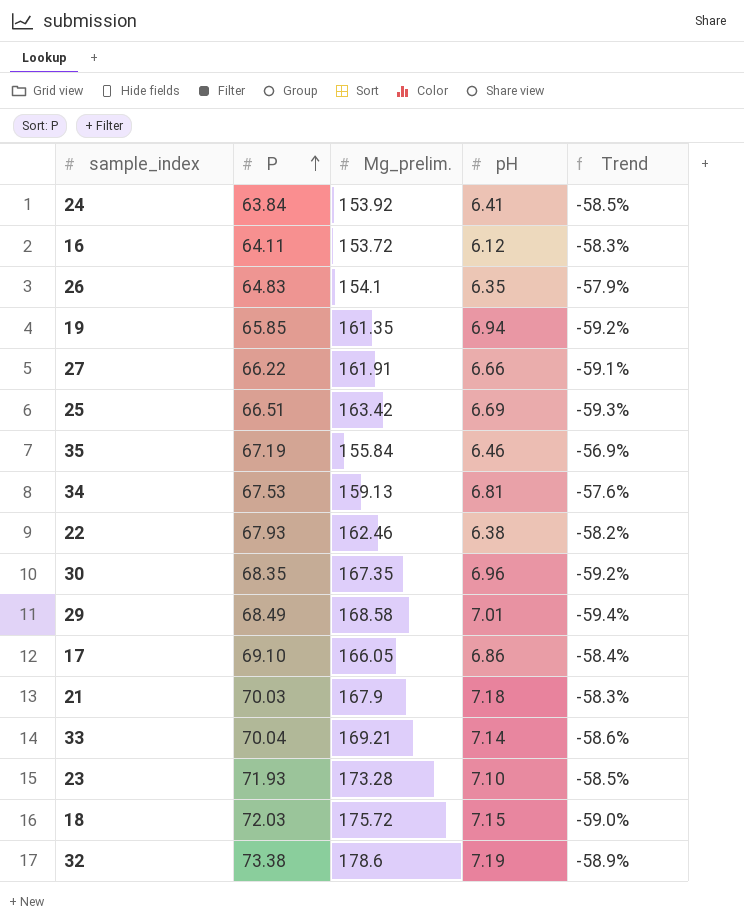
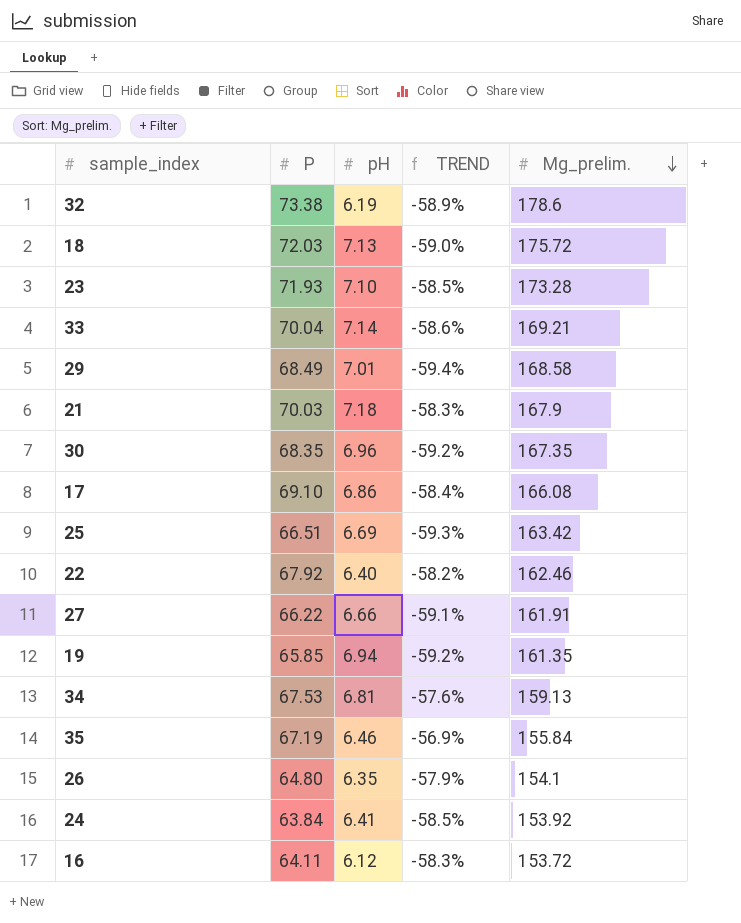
row order: P ascending -> Mg_prelim. descending
column name: Trend -> TREND
column Mg_prelim. | position: 3 -> 5
32 | pH: 7.19 -> 6.19
18 | pH: 7.15 -> 7.13
17 | Mg_prelim.: 166.05 -> 166.08
22 | P: 67.93 -> 67.92
22 | pH: 6.38 -> 6.40
26 | P: 64.83 -> 64.80

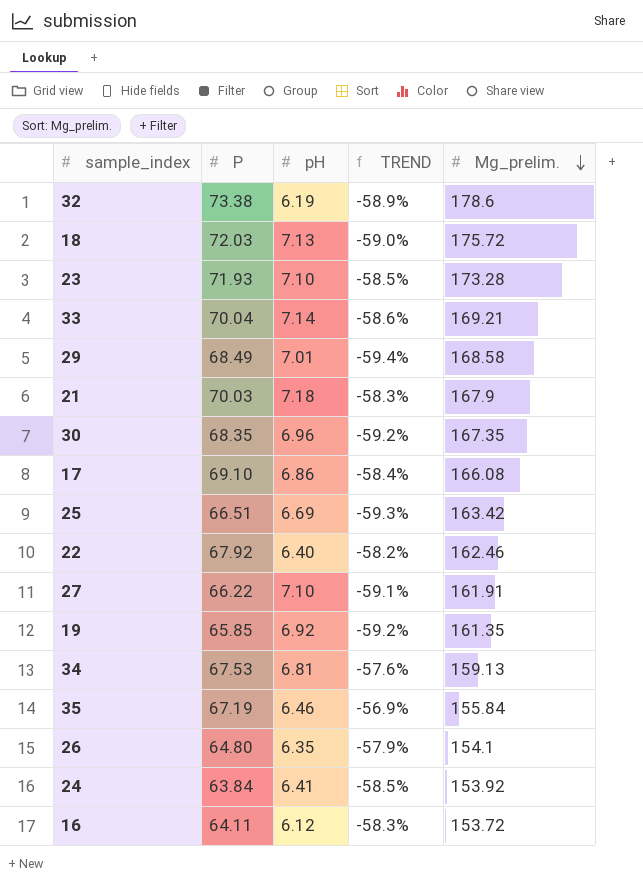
27 | pH: 6.66 -> 7.10
19 | pH: 6.94 -> 6.92

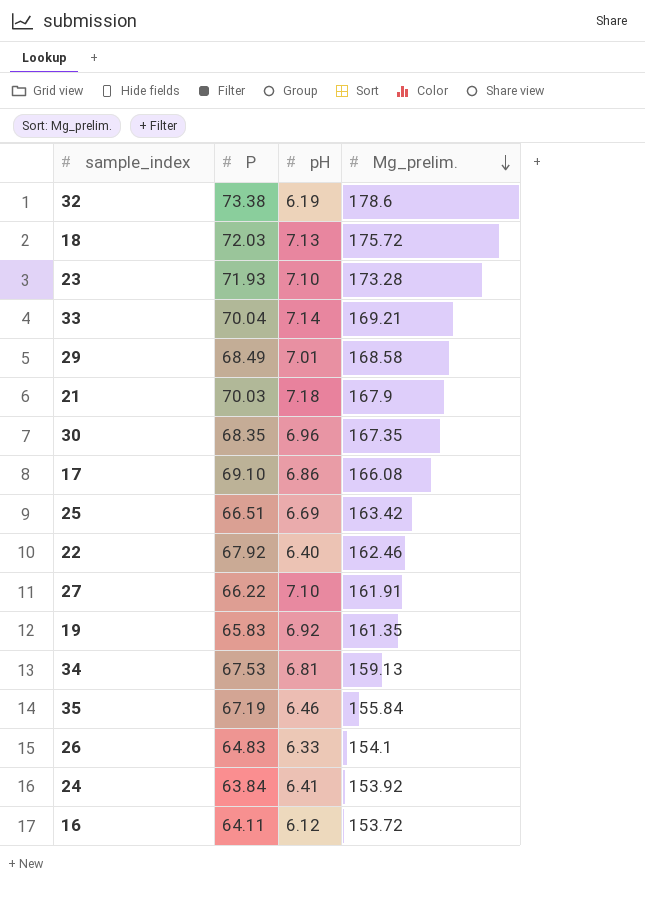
column TREND | formula: ([P] - [Mg_prelim.]) / [Mg_prelim.] -> none
19 | P: 65.85 -> 65.83
26 | P: 64.80 -> 64.83
26 | pH: 6.35 -> 6.33

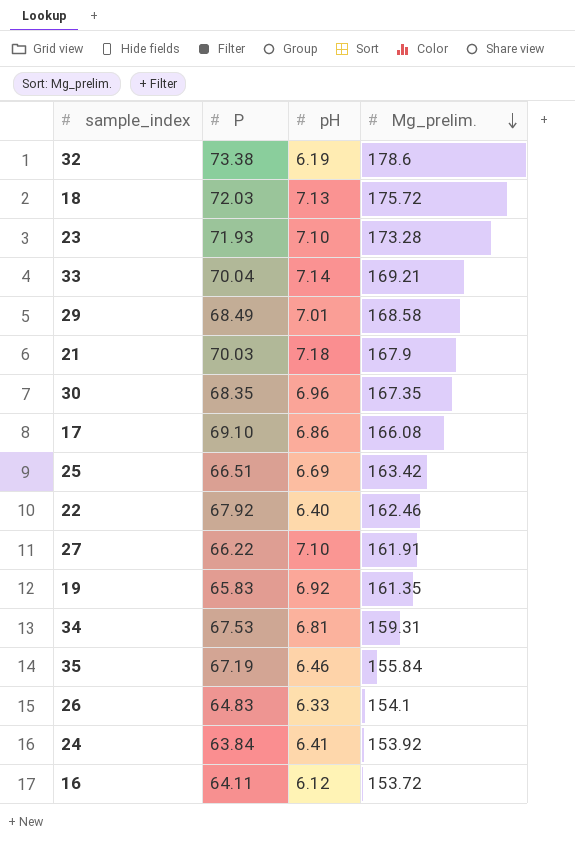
34 | Mg_prelim.: 159.13 -> 159.31

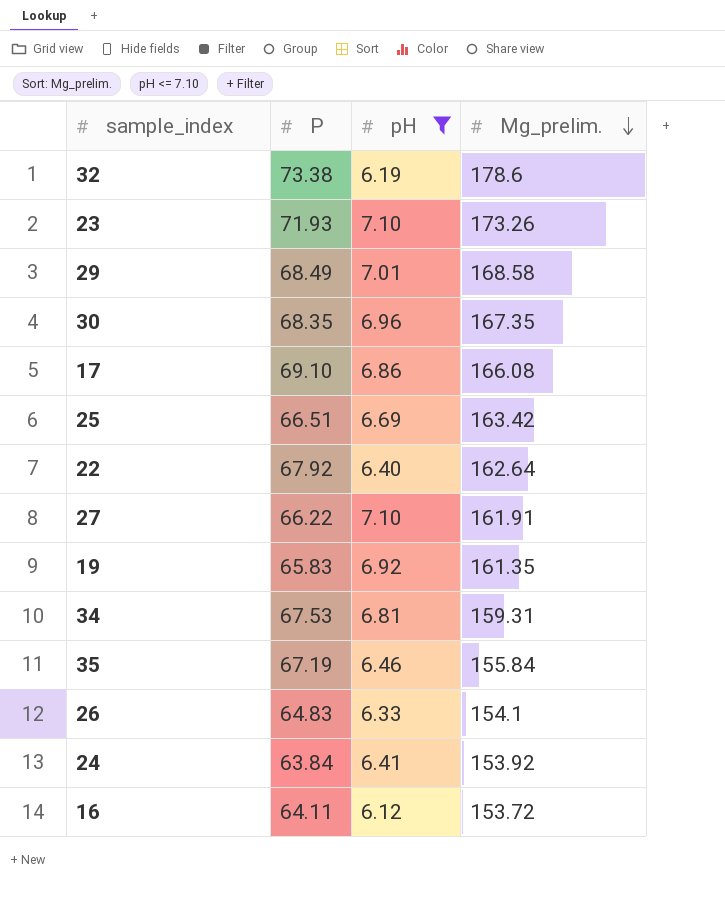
filter: none -> pH <= 7.10
23 | Mg_prelim.: 173.28 -> 173.26
22 | Mg_prelim.: 162.46 -> 162.64

